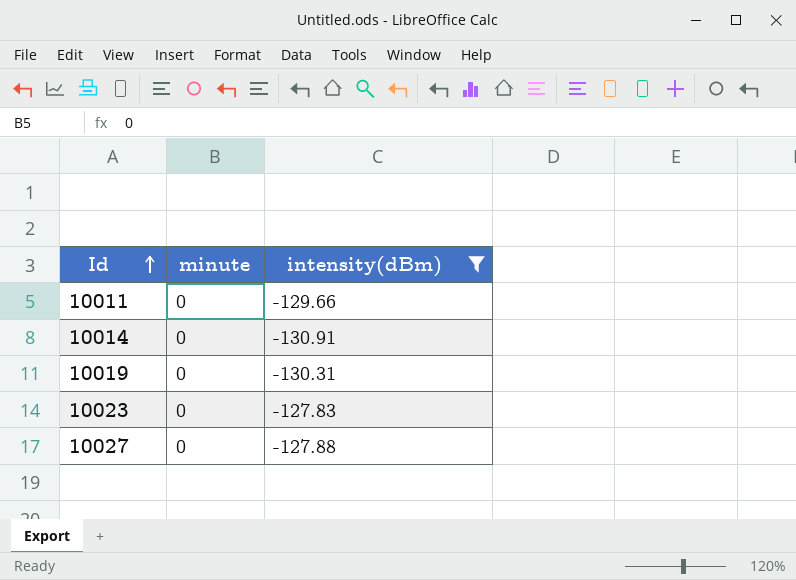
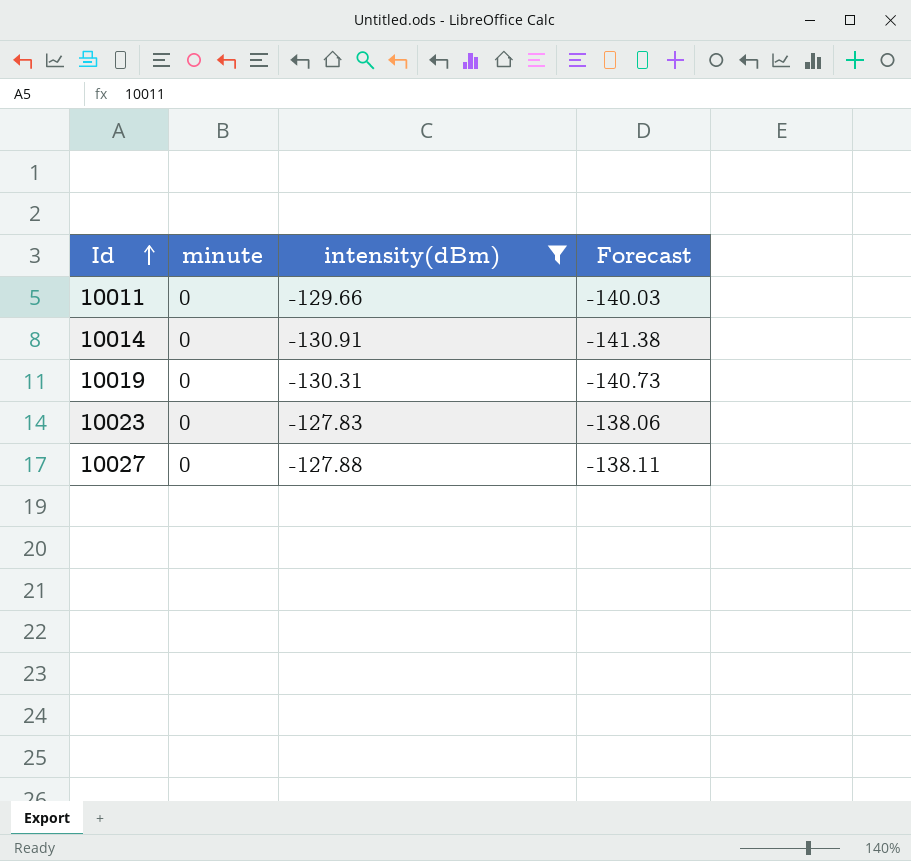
column Forecast | formula: none -> [intensity(dBm)] * 1.08

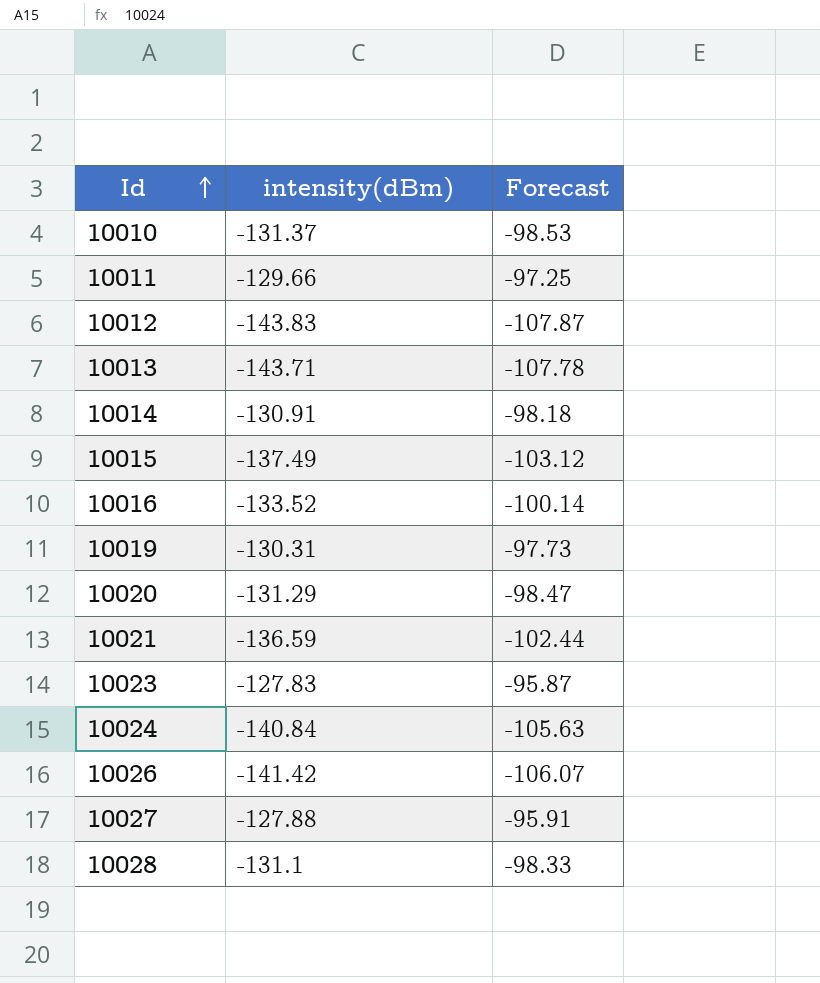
filter: intensity(dBm) >= -130.91 -> none
column minute | position: 2 -> none
column Forecast | formula: [intensity(dBm)] * 1.08 -> [intensity(dBm)] * 0.75

